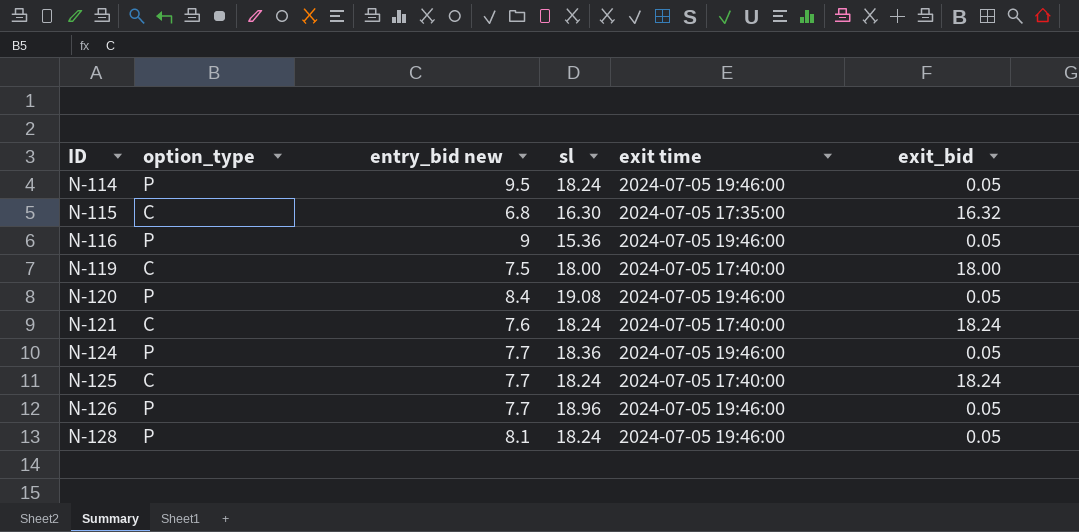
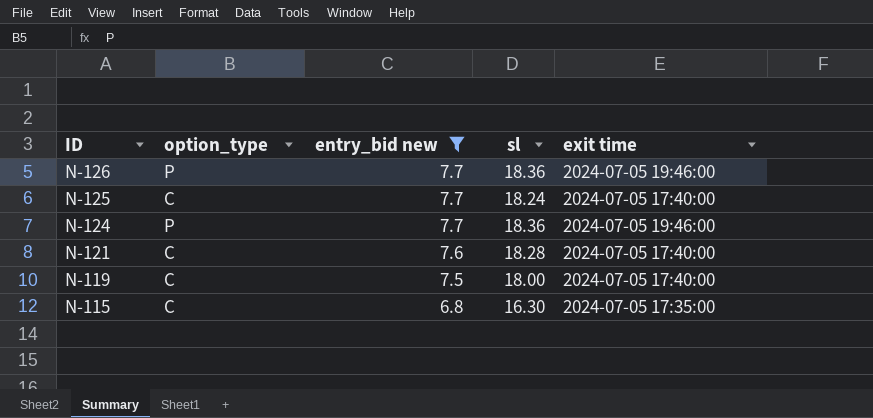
filter: none -> entry_bid new <= 7.7
row order: ID ascending -> ID descending
column exit_bid | position: 6 -> none
N-126 | sl: 18.96 -> 18.36
N-121 | sl: 18.24 -> 18.28

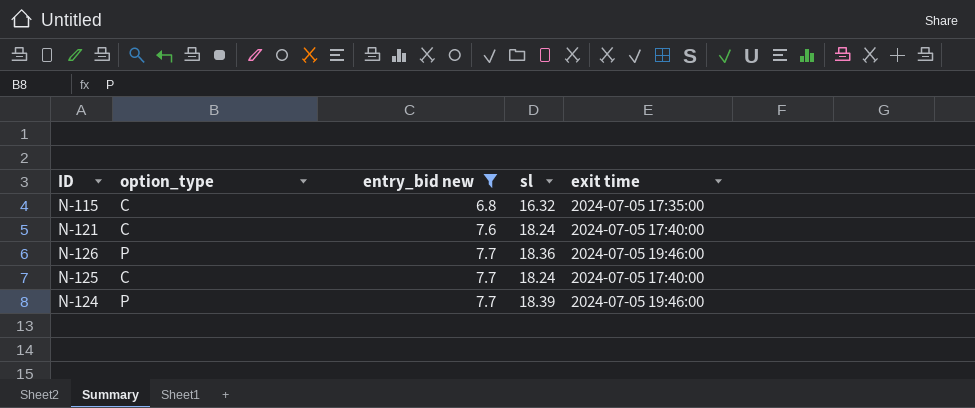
row order: ID descending -> entry_bid new ascending
row N-119: C | 7.5 | 18.00 | 2024-07-05 17:40:00 -> none
N-115 | sl: 16.30 -> 16.32
N-121 | sl: 18.28 -> 18.24
N-124 | sl: 18.36 -> 18.39

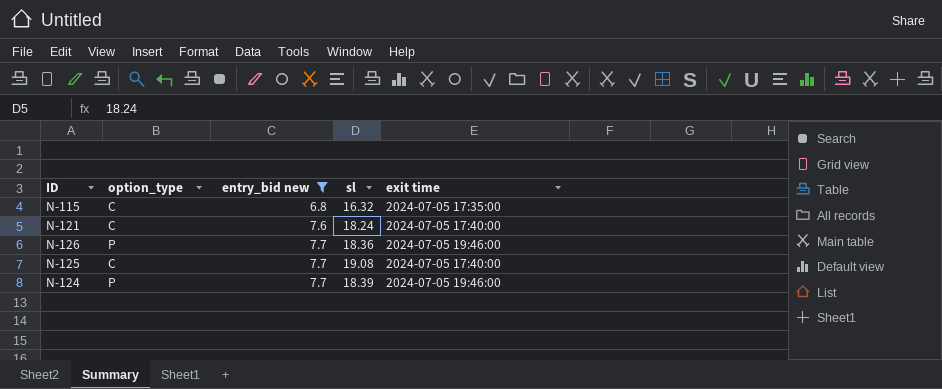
N-125 | sl: 18.24 -> 19.08

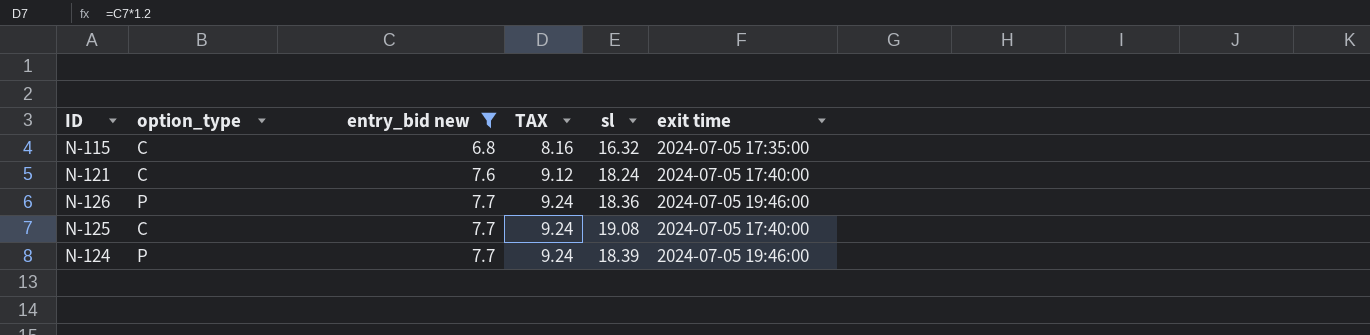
column TAX | formula: none -> [entry_bid new] * 1.2

